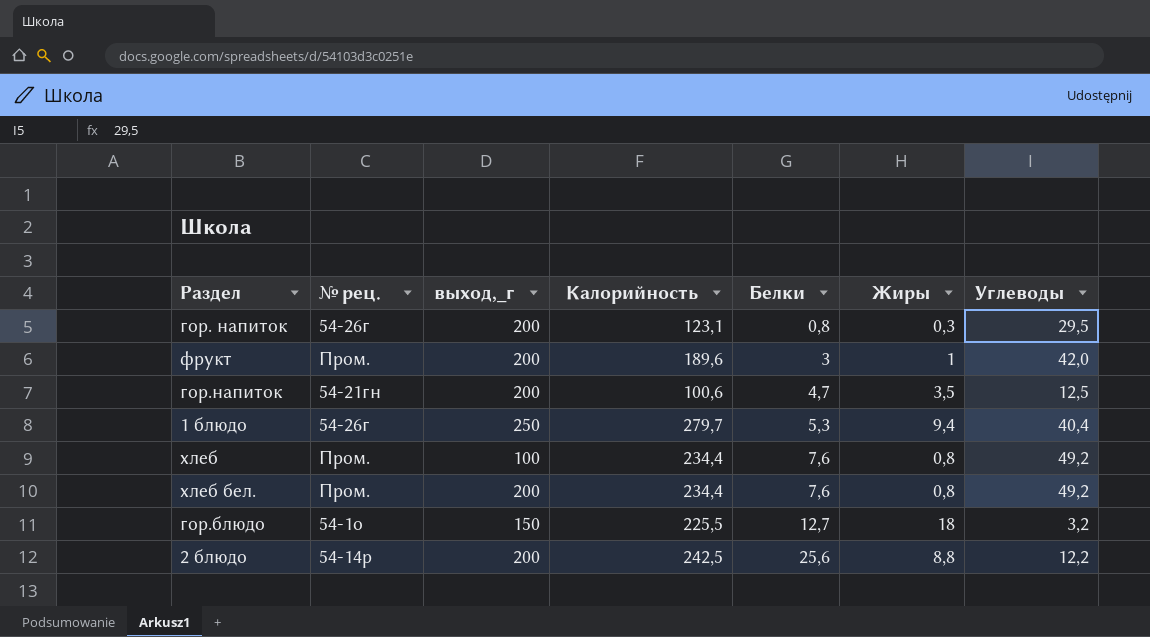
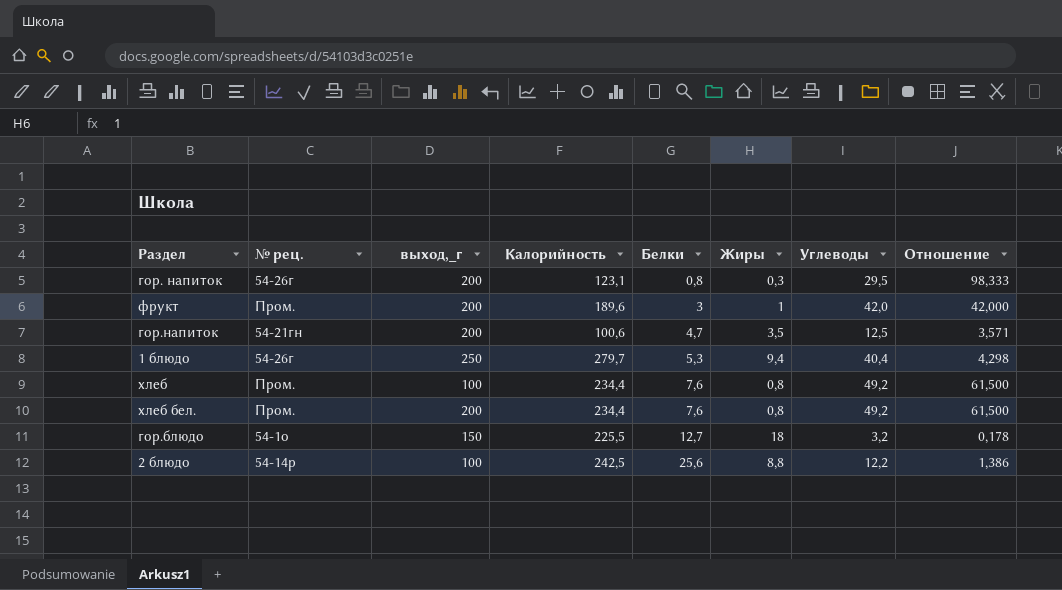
column Отношение | formula: none -> [Углеводы] / [Жиры]
2 блюдо | выход,_г: 200 -> 100

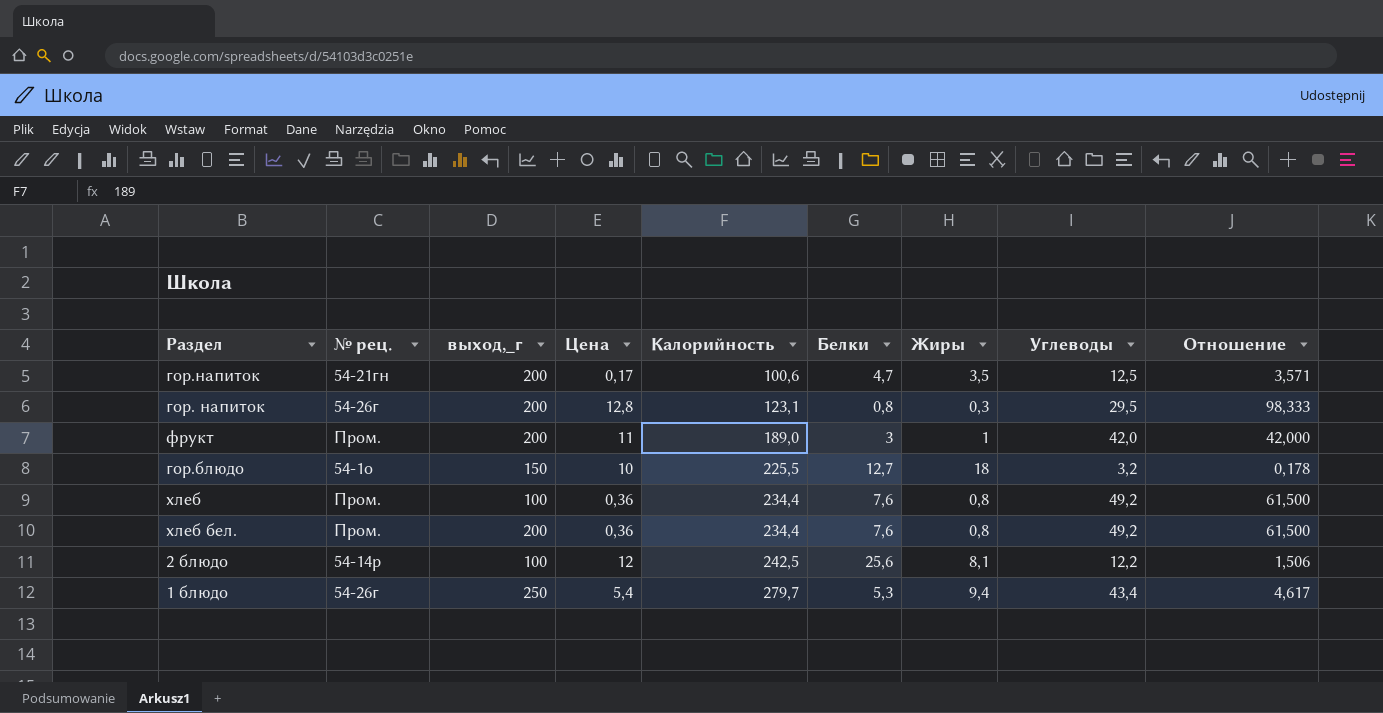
row order: Белки ascending -> Калорийность ascending
column Цена | position: none -> 4
фрукт | Калорийность: 189,6 -> 189,0
2 блюдо | Жиры: 8,8 -> 8,1
2 блюдо | Отношение: 1,386 -> 1,506
1 блюдо | Углеводы: 40,4 -> 43,4
1 блюдо | Отношение: 4,298 -> 4,617

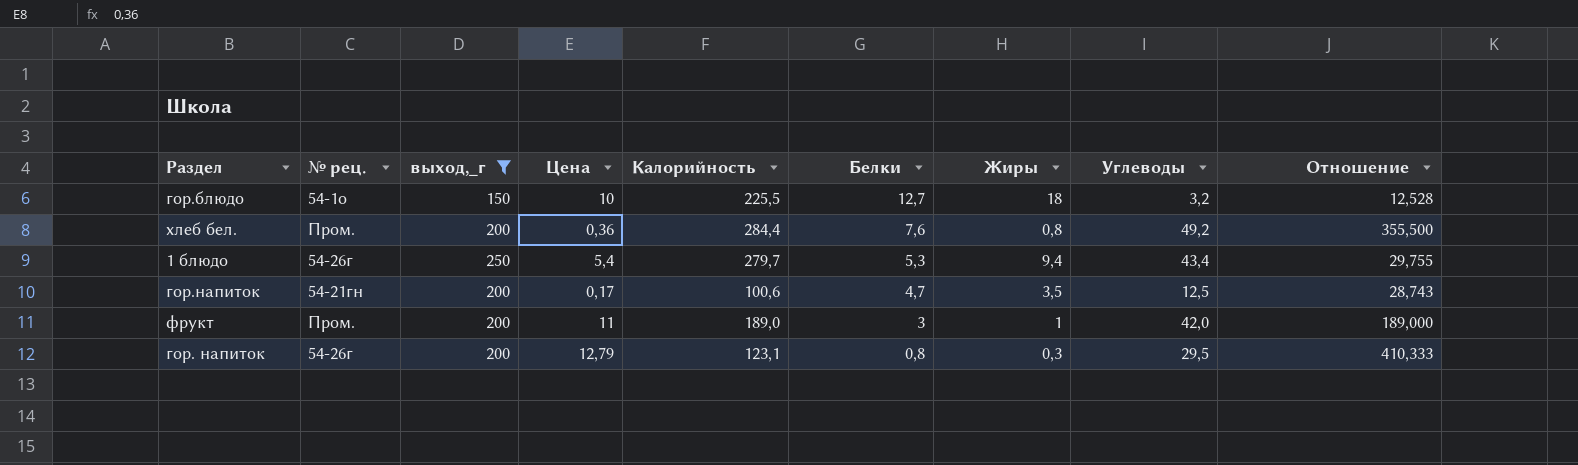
filter: none -> выход,_г != 100
row order: Калорийность ascending -> Белки descending
column Отношение | formula: [Углеводы] / [Жиры] -> [Калорийность] / [Жиры]
хлеб бел. | Калорийность: 234,4 -> 284,4
гор. напиток | Цена: 12,8 -> 12,79

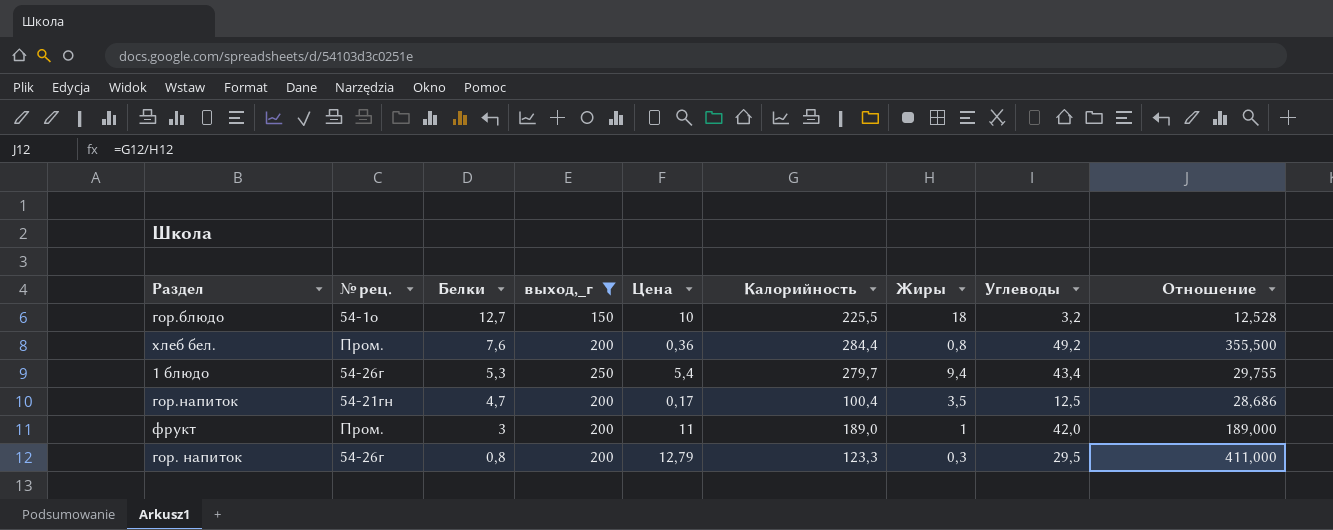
column Белки | position: 6 -> 3
гор.напиток | Калорийность: 100,6 -> 100,4
гор.напиток | Отношение: 28,743 -> 28,686
гор. напиток | Калорийность: 123,1 -> 123,3
гор. напиток | Отношение: 410,333 -> 411,000

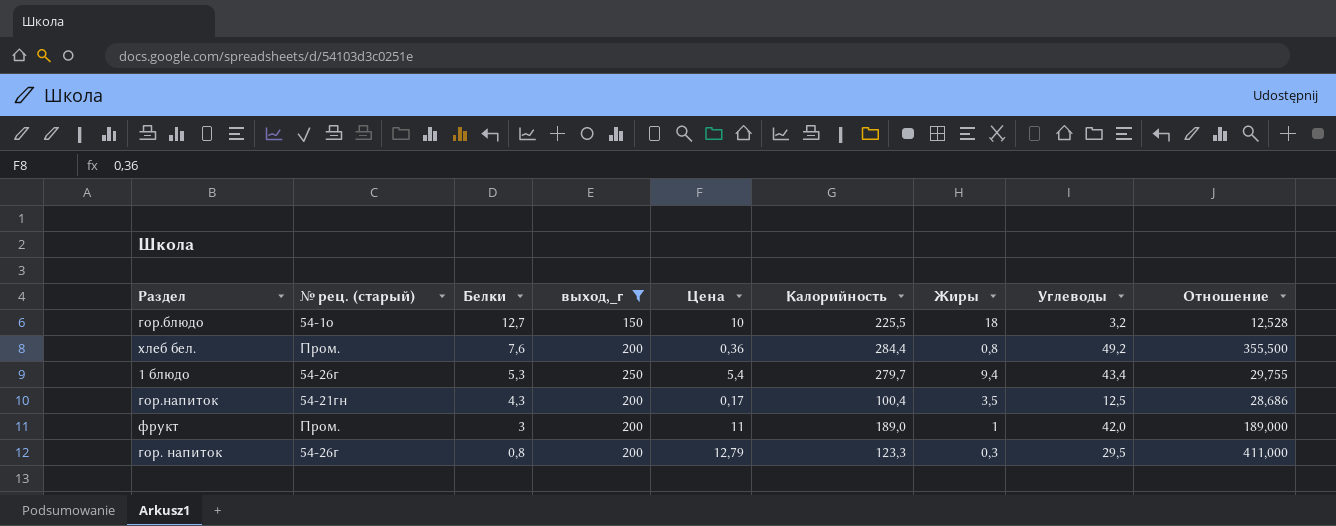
column name: № рец. -> № рец. (старый)
гор.напиток | Белки: 4,7 -> 4,3

